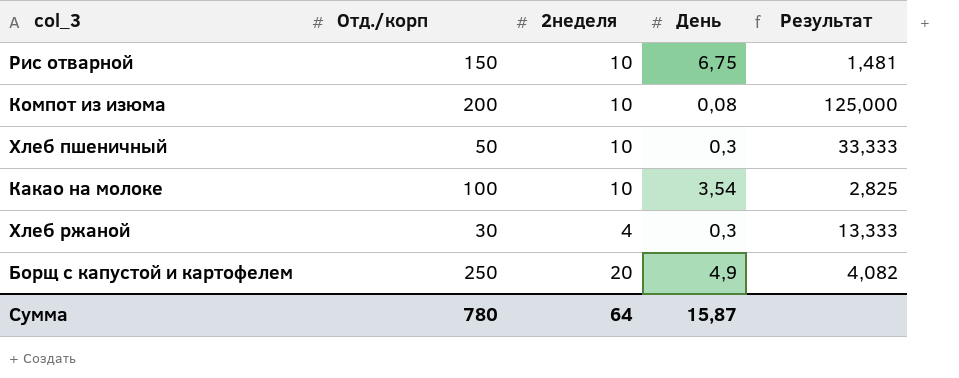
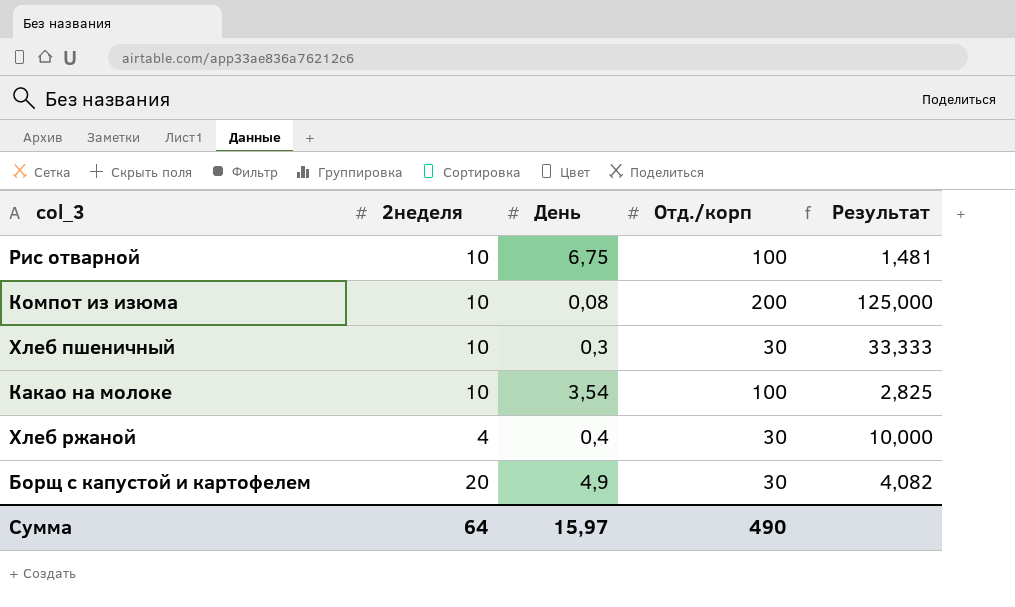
column Отд./корп | position: 2 -> 4
Рис отварной | Отд./корп: 150 -> 100
Хлеб пшеничный | Отд./корп: 50 -> 30
Хлеб ржаной | День: 0,3 -> 0,4
Хлеб ржаной | Результат: 13,333 -> 10,000
Борщ с капустой и картофелем | Отд./корп: 250 -> 30
Сумма | День: 15,87 -> 15,97
Сумма | Отд./корп: 780 -> 490

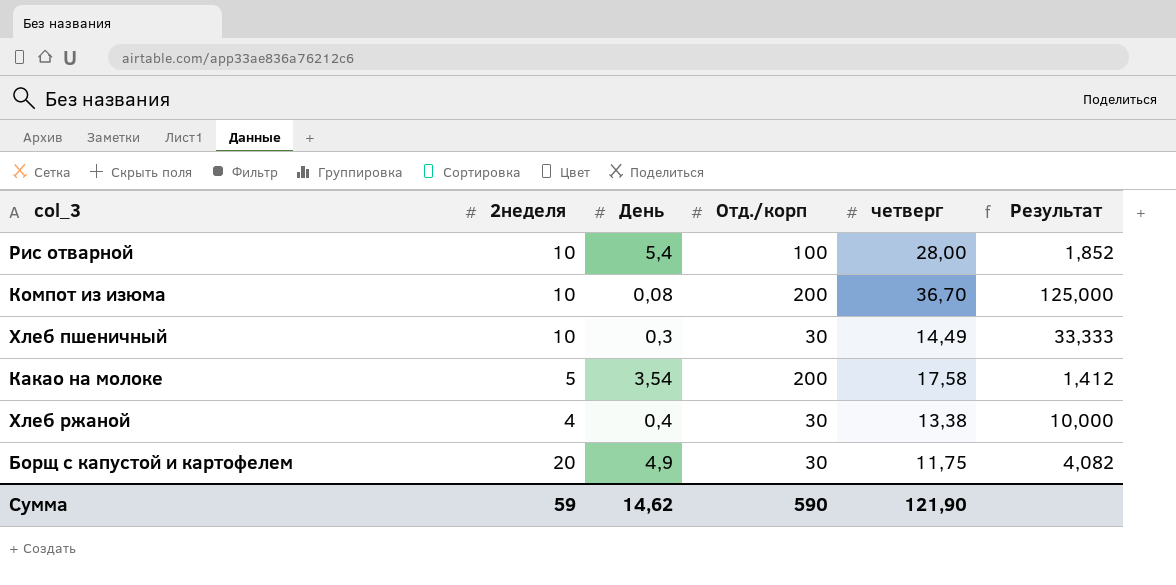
column четверг | position: none -> 5
Рис отварной | День: 6,75 -> 5,4
Рис отварной | Результат: 1,481 -> 1,852
Какао на молоке | 2неделя: 10 -> 5
Какао на молоке | Отд./корп: 100 -> 200
Какао на молоке | Результат: 2,825 -> 1,412
Сумма | 2неделя: 64 -> 59
Сумма | День: 15,97 -> 14,62
Сумма | Отд./корп: 490 -> 590

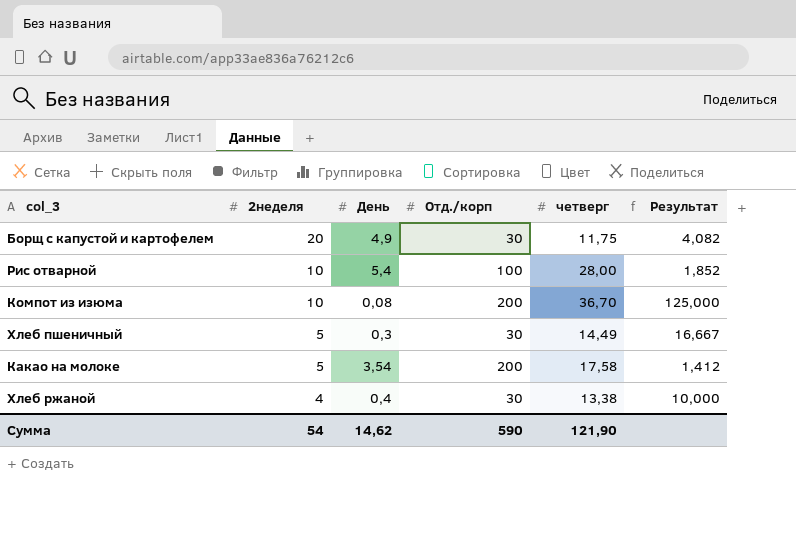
row order: none -> 2неделя descending
Хлеб пшеничный | 2неделя: 10 -> 5
Хлеб пшеничный | Результат: 33,333 -> 16,667
Сумма | 2неделя: 59 -> 54

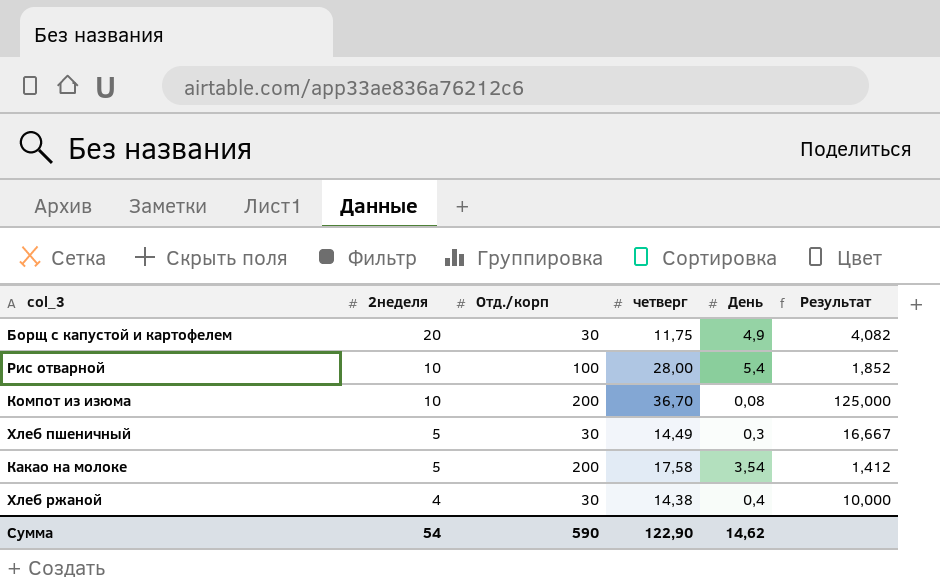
column День | position: 3 -> 5
Хлеб ржаной | четверг: 13,38 -> 14,38
Сумма | четверг: 121,90 -> 122,90

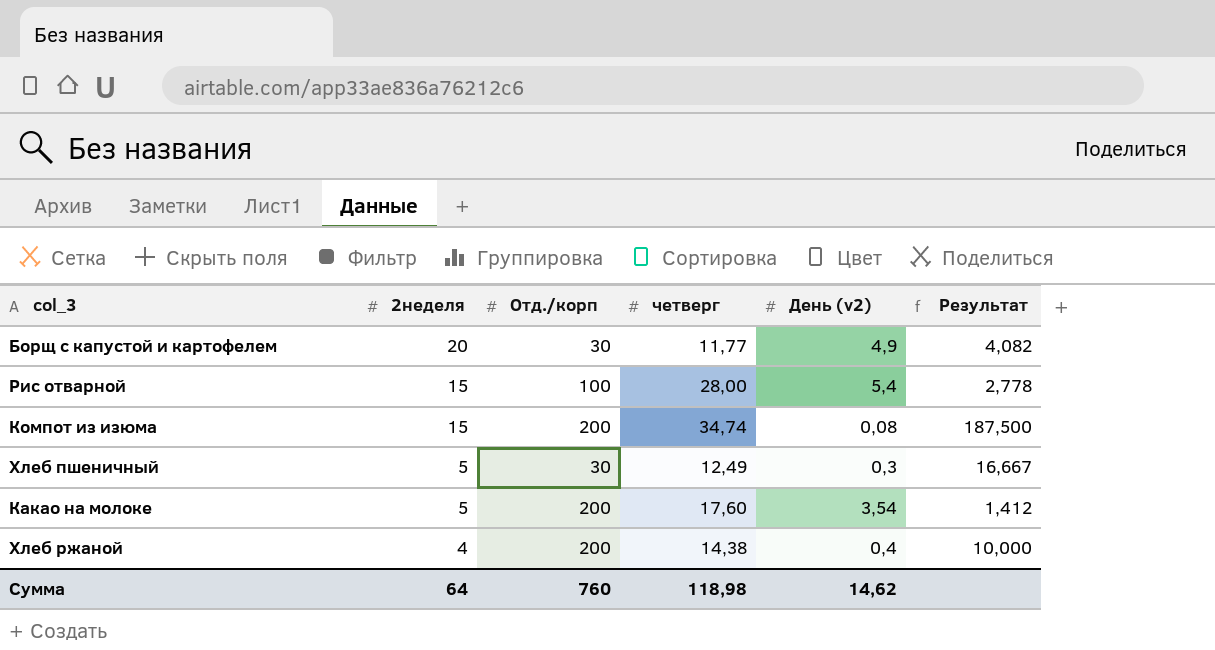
column name: День -> День (v2)
Борщ с капустой и картофелем | четверг: 11,75 -> 11,77
Рис отварной | 2неделя: 10 -> 15
Рис отварной | Результат: 1,852 -> 2,778
Компот из изюма | 2неделя: 10 -> 15
Компот из изюма | четверг: 36,70 -> 34,74
Компот из изюма | Результат: 125,000 -> 187,500
Хлеб пшеничный | четверг: 14,49 -> 12,49
Какао на молоке | четверг: 17,58 -> 17,60
Хлеб ржаной | Отд./корп: 30 -> 200
Сумма | 2неделя: 54 -> 64
Сумма | Отд./корп: 590 -> 760
Сумма | четверг: 122,90 -> 118,98

